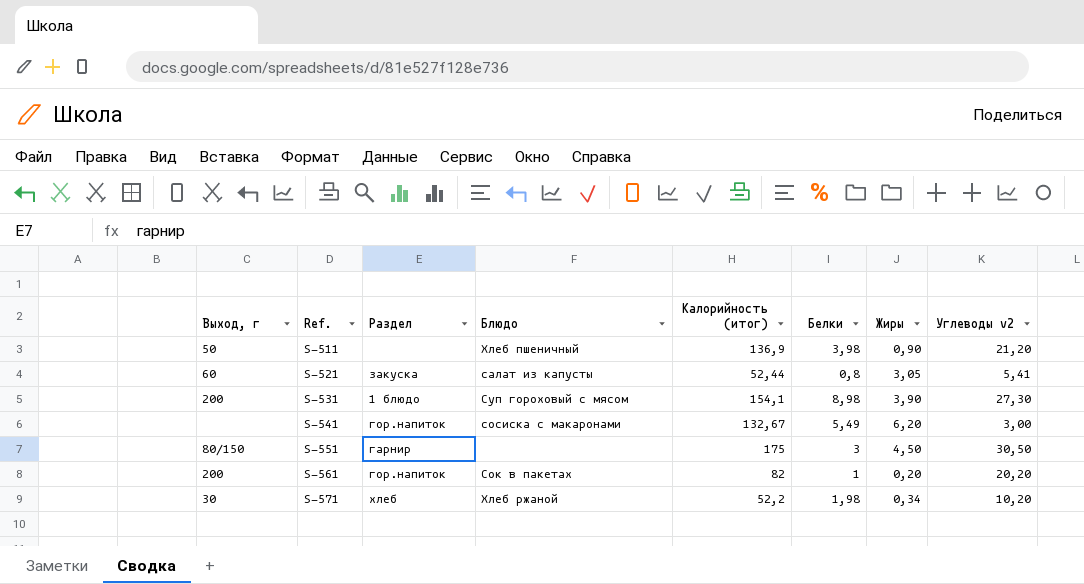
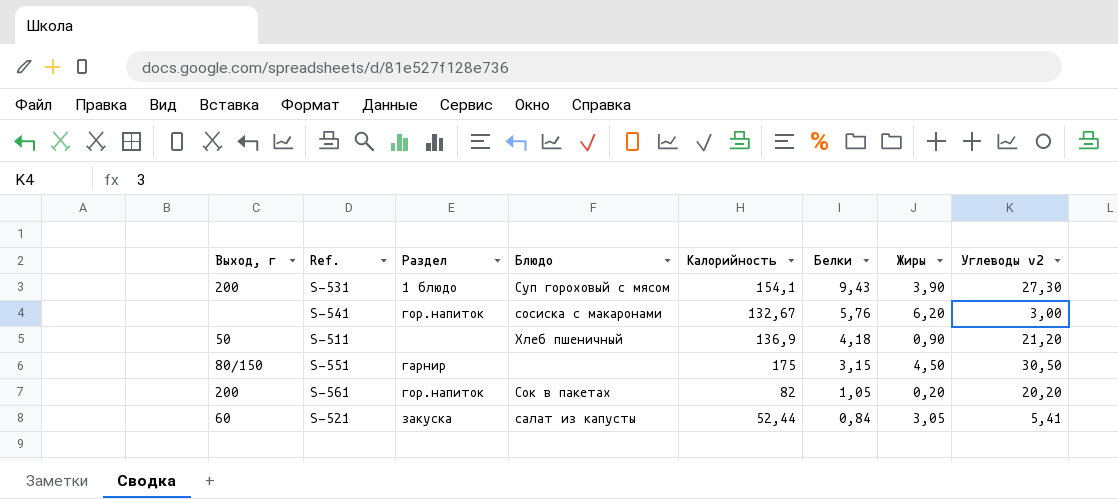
row order: Ref. ascending -> Белки descending
column name: Калорийность (итог) -> Калорийность
row S-571: 30 | хлеб | Хлеб ржаной | 52,2 | 1,98 | 0,34 | 10,20 -> none
S-531 | Белки: 8,98 -> 9,43
S-541 | Белки: 5,49 -> 5,76
S-511 | Белки: 3,98 -> 4,18
S-551 | Белки: 3 -> 3,15
S-561 | Белки: 1 -> 1,05
S-521 | Белки: 0,8 -> 0,84

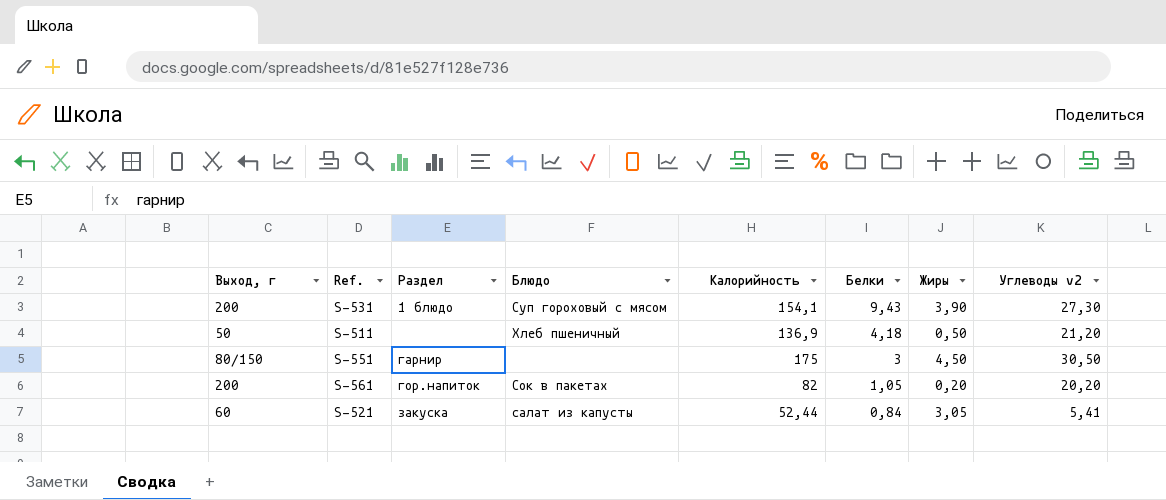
row S-541: none | гор.напиток | сосиска с макаронами | 132,67 | 5,76 | 6,20 | 3,00 -> none
S-511 | Жиры: 0,90 -> 0,50
S-551 | Белки: 3,15 -> 3

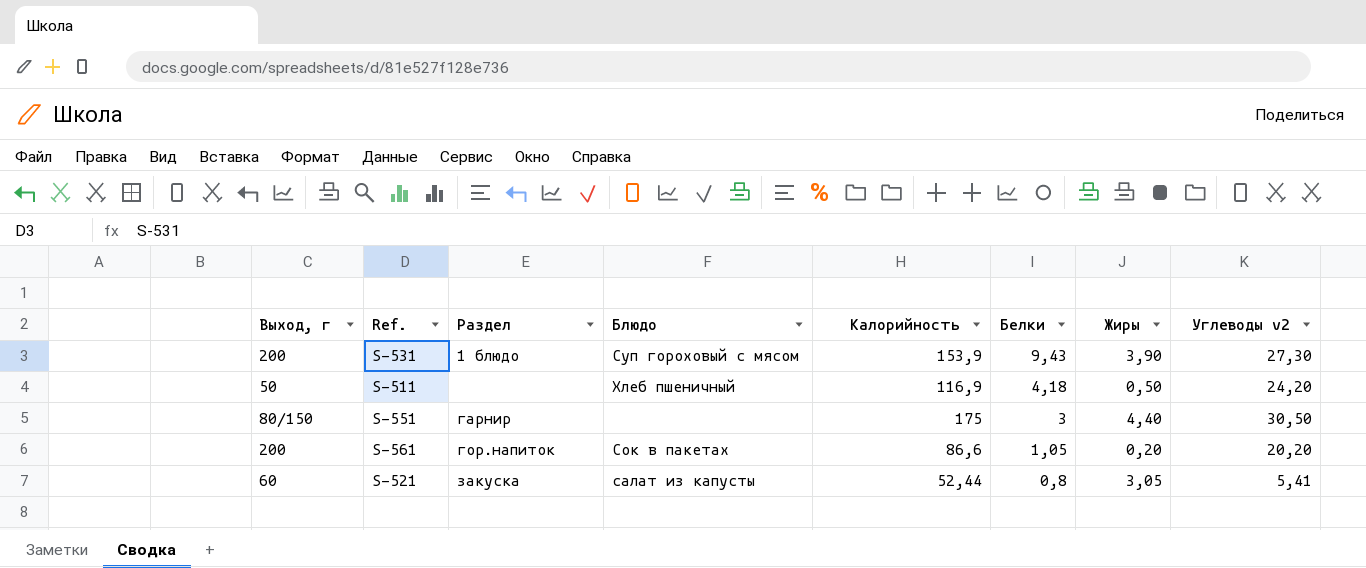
S-531 | Калорийность: 154,1 -> 153,9
S-511 | Калорийность: 136,9 -> 116,9
S-511 | Углеводы v2: 21,20 -> 24,20
S-551 | Жиры: 4,50 -> 4,40
S-561 | Калорийность: 82 -> 86,6
S-521 | Белки: 0,84 -> 0,8

